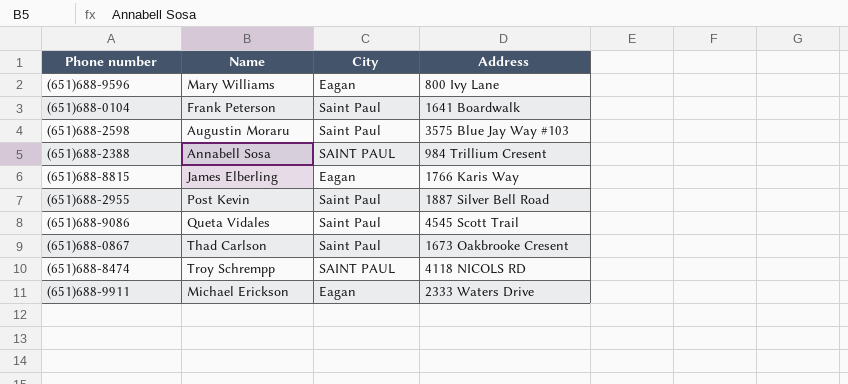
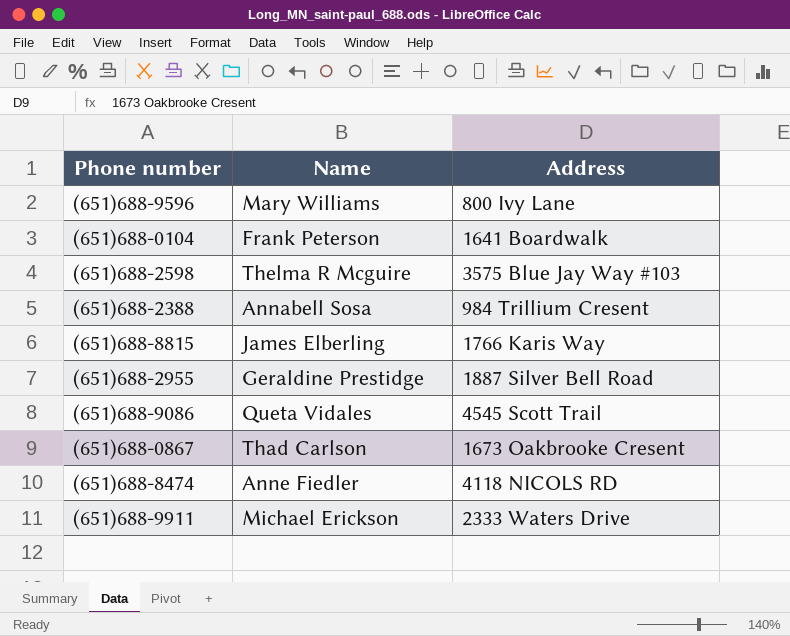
column City | position: 3 -> none
(651)688-2598 | Name: Augustin Moraru -> Thelma R Mcguire
(651)688-2955 | Name: Post Kevin -> Geraldine Prestidge
(651)688-8474 | Name: Troy Schrempp -> Anne Fiedler

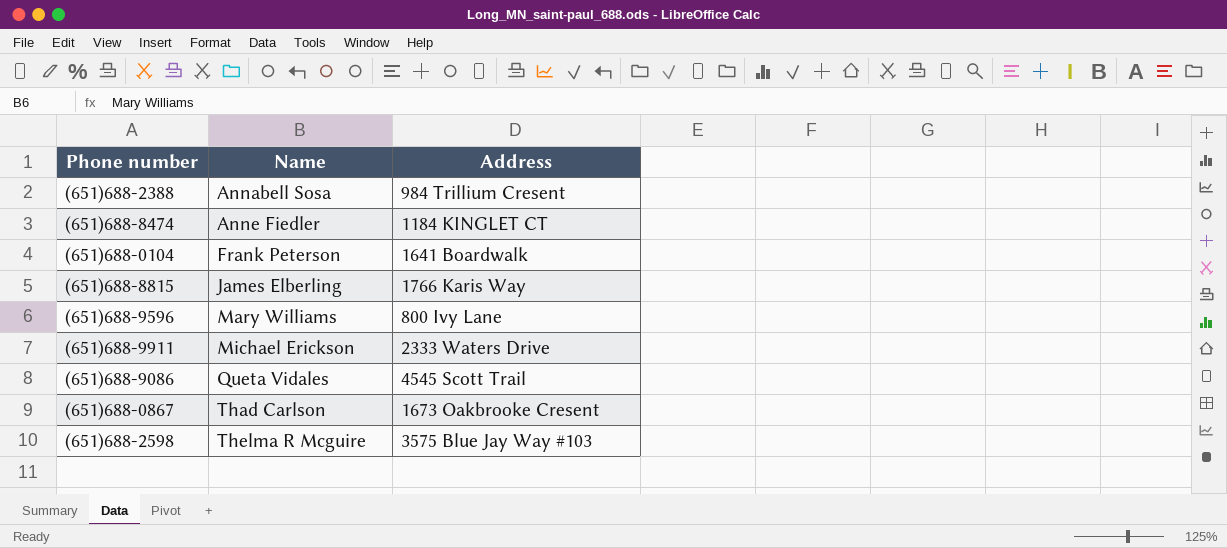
row order: none -> Name ascending
row (651)688-2955: Geraldine Prestidge | 1887 Silver Bell Road -> none
(651)688-8474 | Address: 4118 NICOLS RD -> 1184 KINGLET CT

